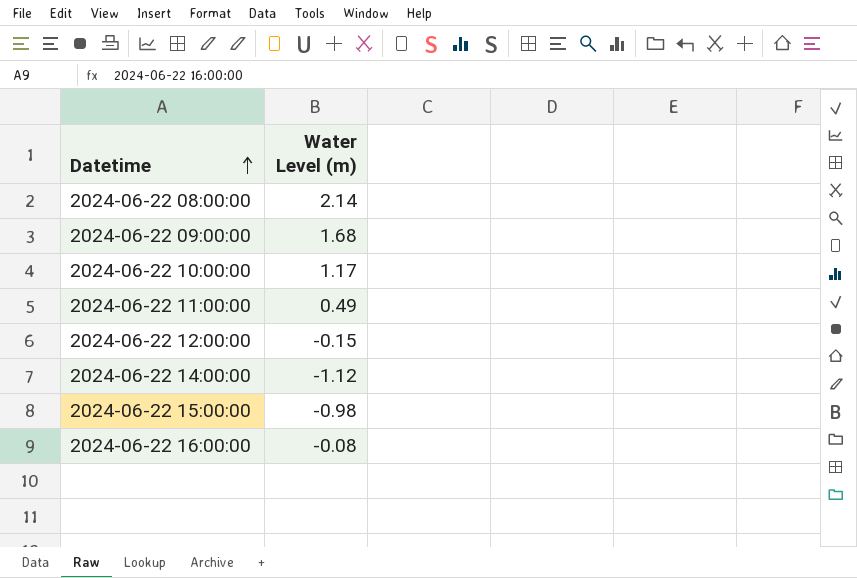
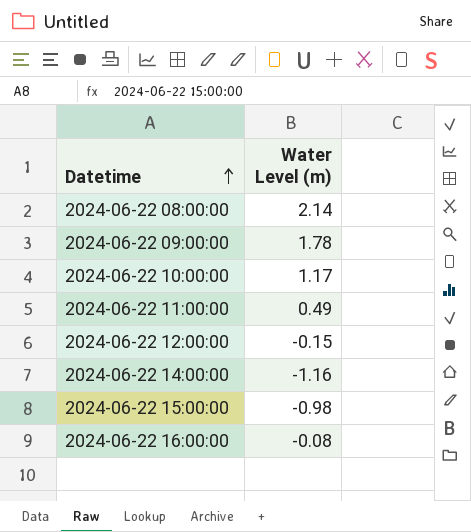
2024-06-22 09:00:00 | Water Level (m): 1.68 -> 1.78
2024-06-22 14:00:00 | Water Level (m): -1.12 -> -1.16

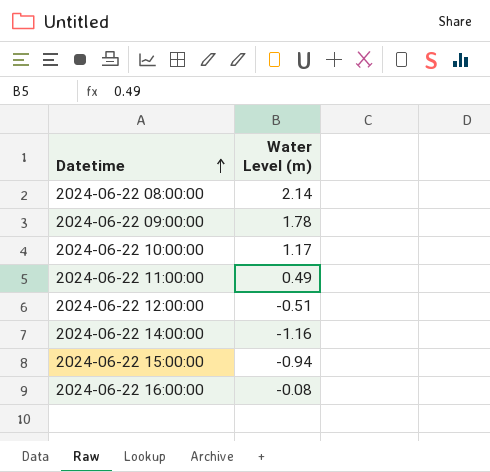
2024-06-22 12:00:00 | Water Level (m): -0.15 -> -0.51
2024-06-22 15:00:00 | Water Level (m): -0.98 -> -0.94

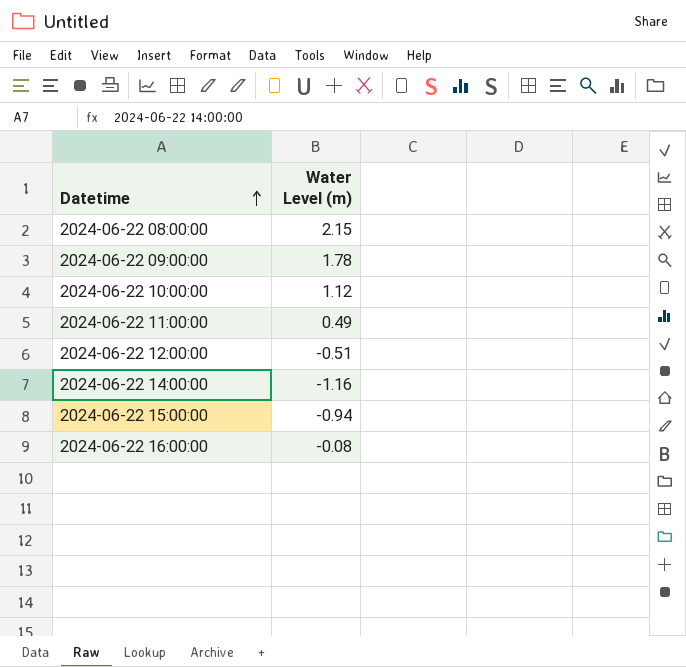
2024-06-22 08:00:00 | Water Level (m): 2.14 -> 2.15
2024-06-22 10:00:00 | Water Level (m): 1.17 -> 1.12

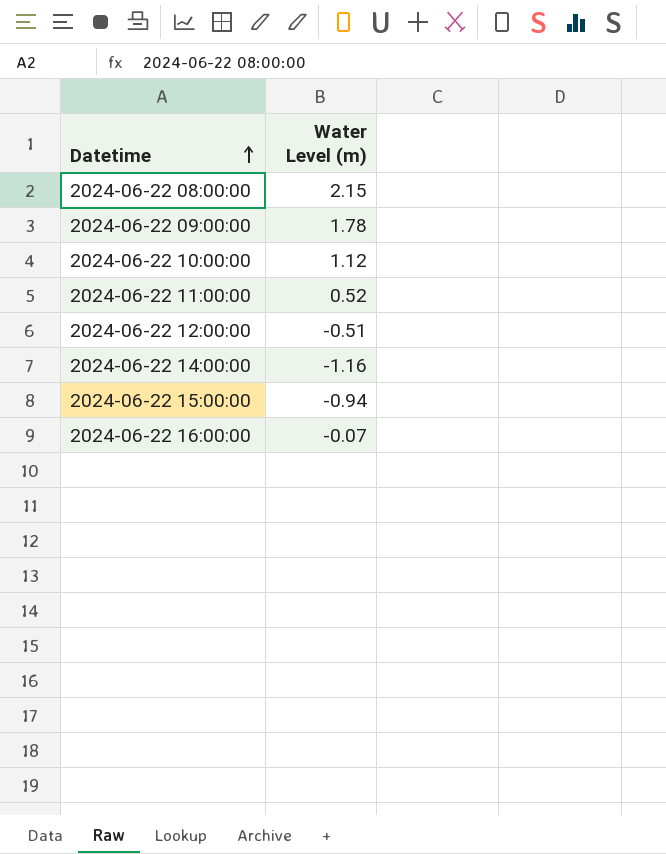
2024-06-22 11:00:00 | Water Level (m): 0.49 -> 0.52
2024-06-22 16:00:00 | Water Level (m): -0.08 -> -0.07

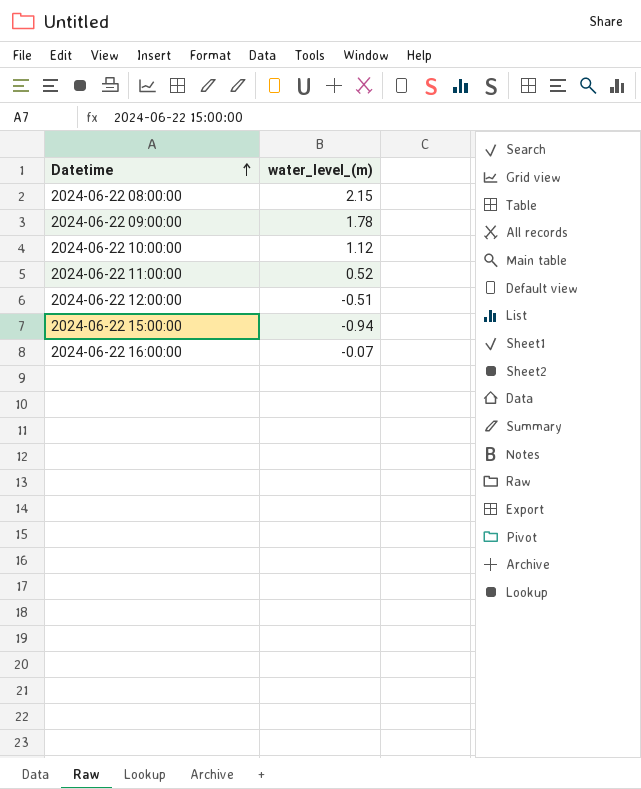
column name: Water Level (m) -> water_level_(m)
row 2024-06-22 14:00:00: -1.16 -> none

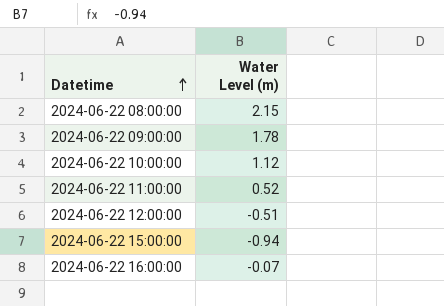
column name: water_level_(m) -> Water Level (m)

